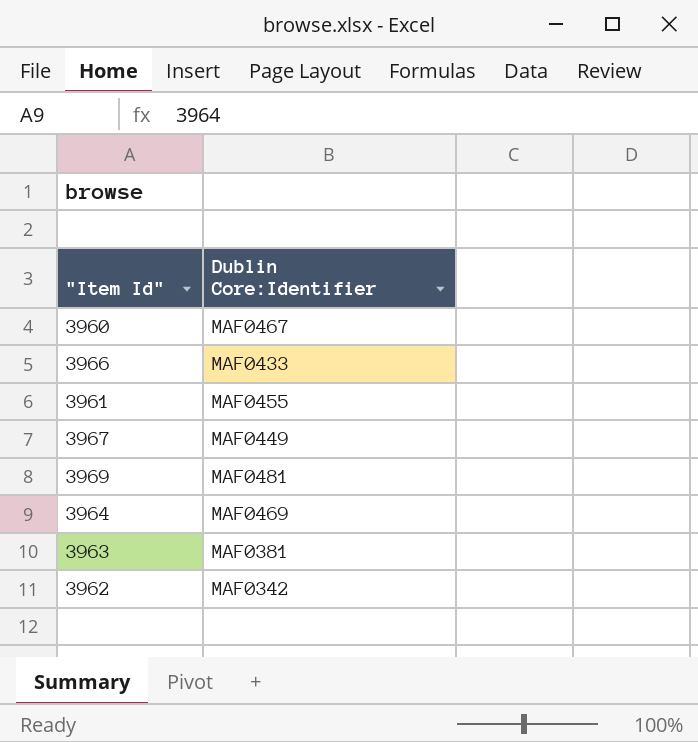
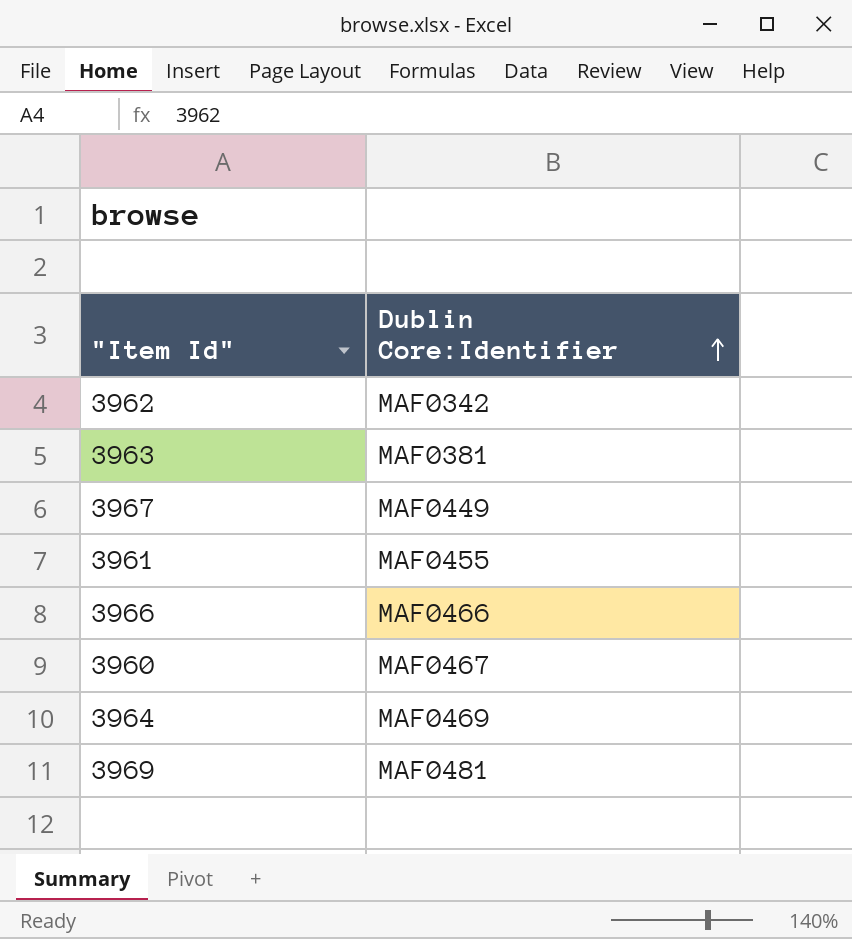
row order: none -> Dublin Core:Identifier ascending
3966 | Dublin Core:Identifier: MAF0433 -> MAF0466

